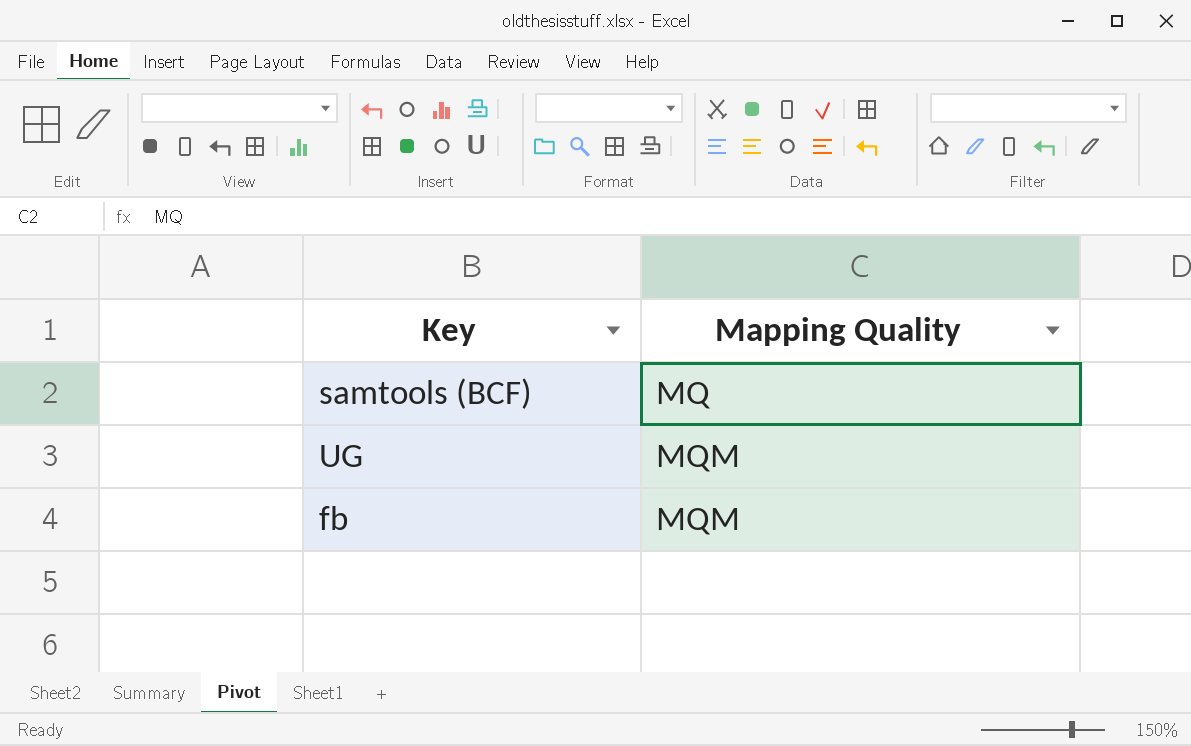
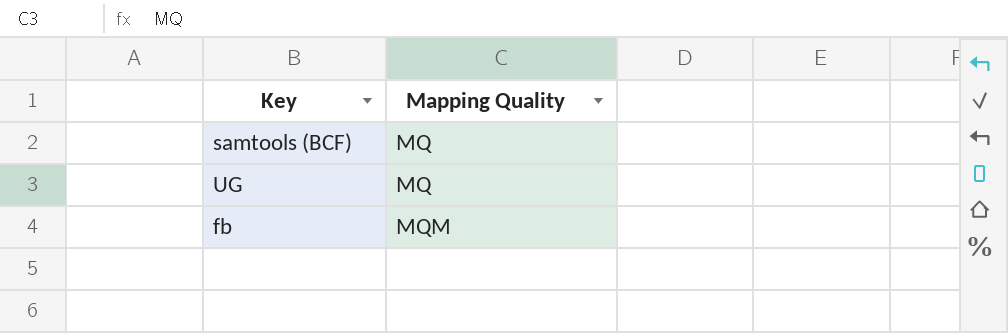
UG | Mapping Quality: MQM -> MQ

